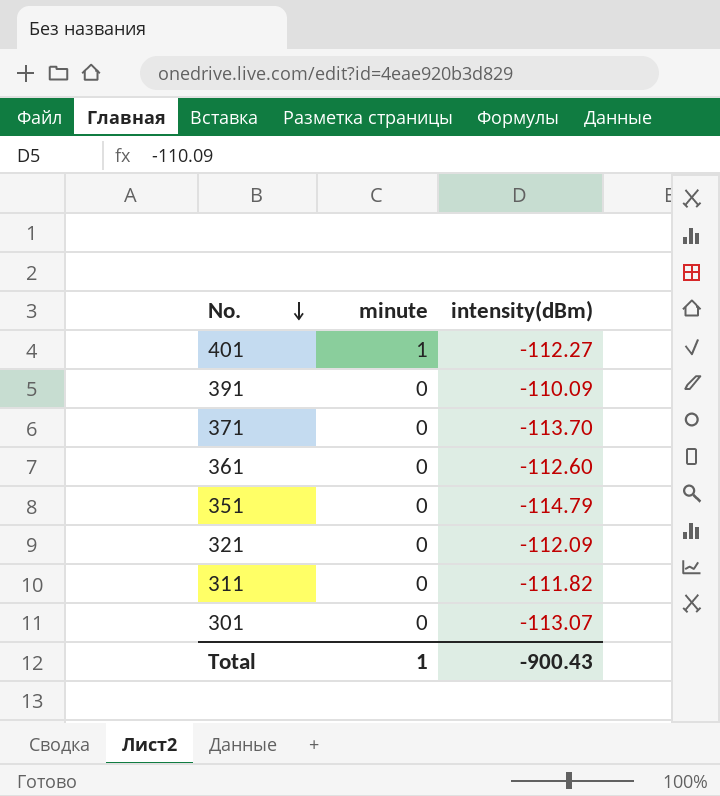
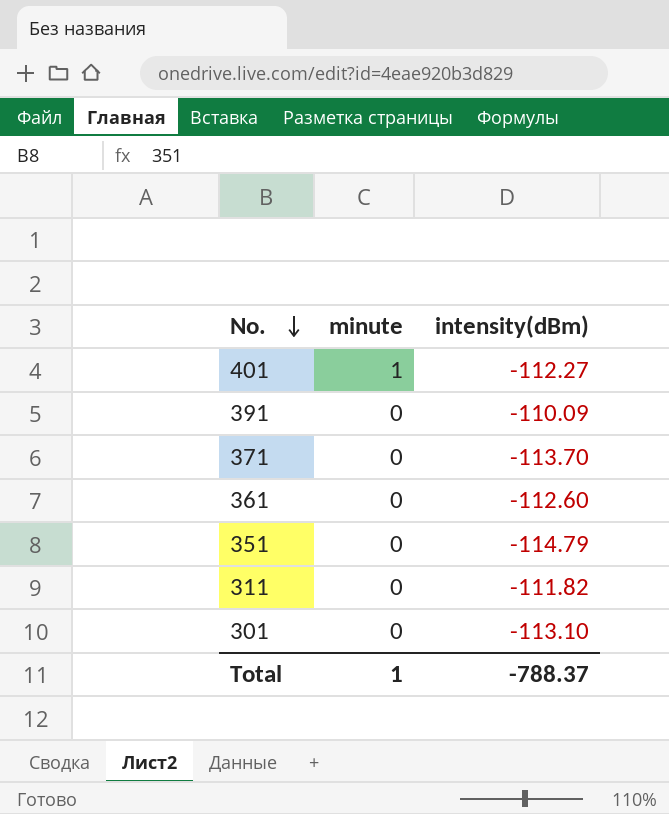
row 321: 0 | -112.09 -> none
301 | intensity(dBm): -113.07 -> -113.10
Total | intensity(dBm): -900.43 -> -788.37

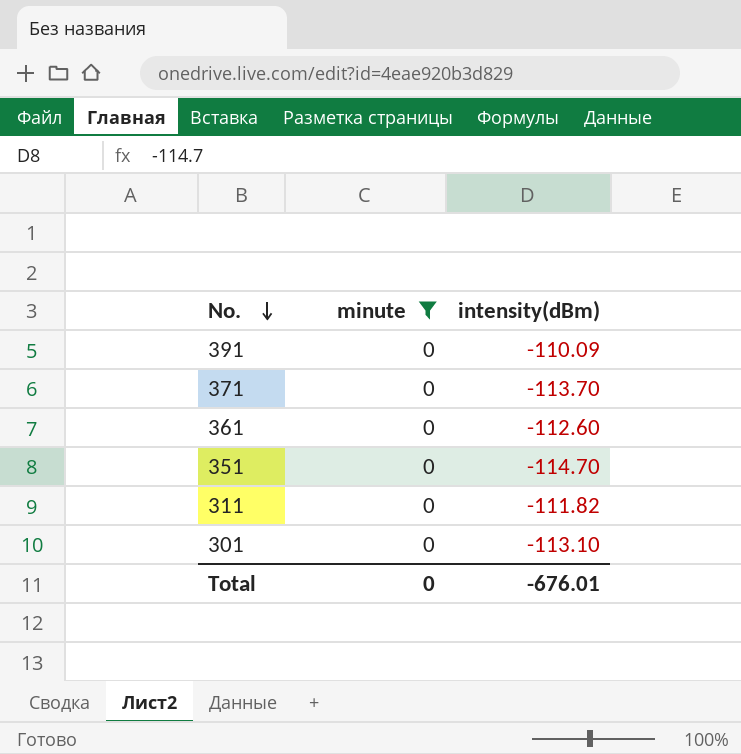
filter: none -> minute = 0
351 | intensity(dBm): -114.79 -> -114.70
Total | minute: 1 -> 0
Total | intensity(dBm): -788.37 -> -676.01

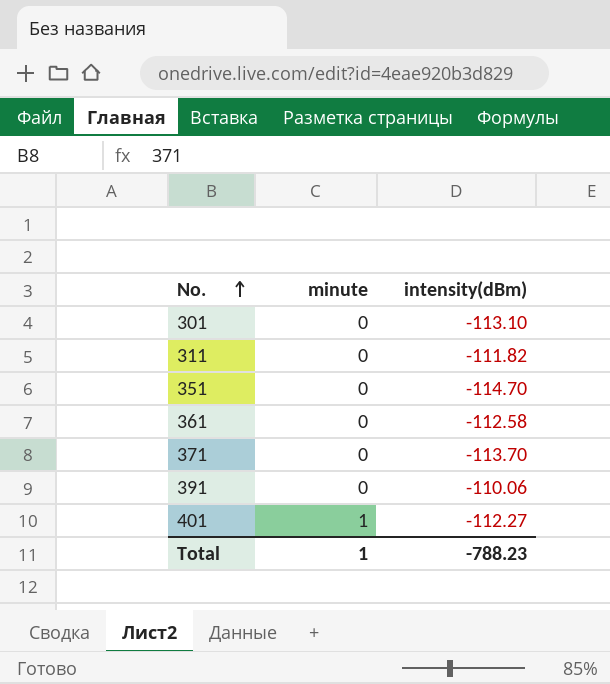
filter: minute = 0 -> none
row order: No. descending -> No. ascending
361 | intensity(dBm): -112.60 -> -112.58
391 | intensity(dBm): -110.09 -> -110.06
Total | minute: 0 -> 1
Total | intensity(dBm): -676.01 -> -788.23

